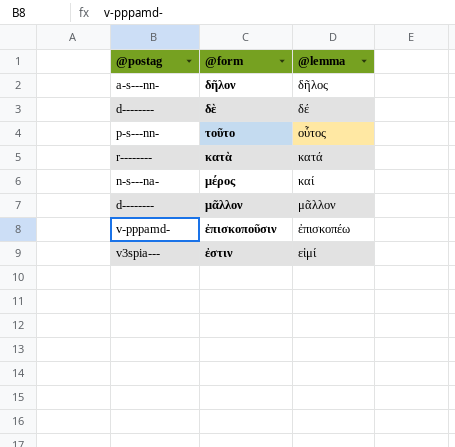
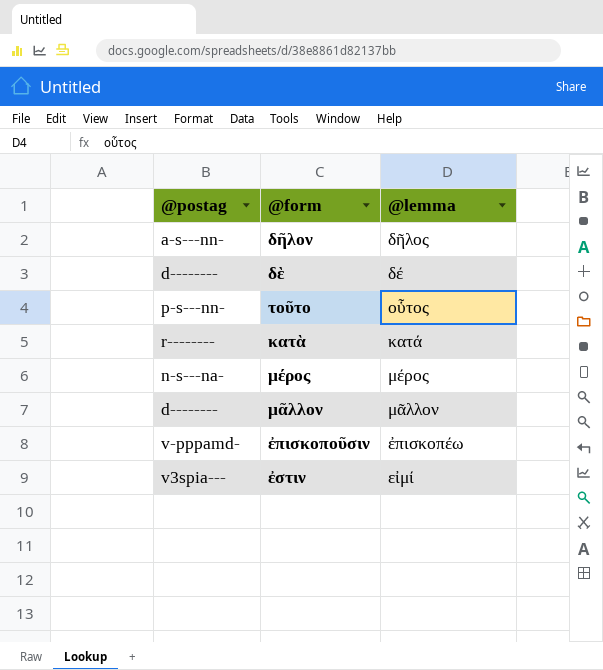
μέρος | @lemma: καί -> μέρος

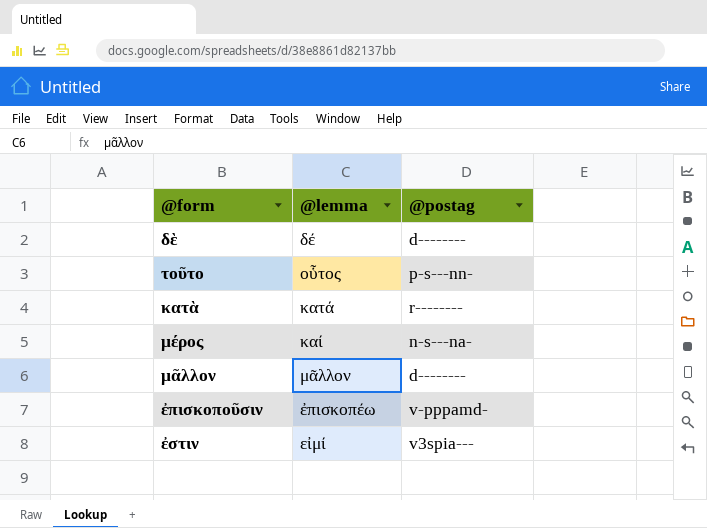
column @postag | position: 1 -> 3
row δῆλον: a-s---nn- | δῆλος -> none
μέρος | @lemma: μέρος -> καί

